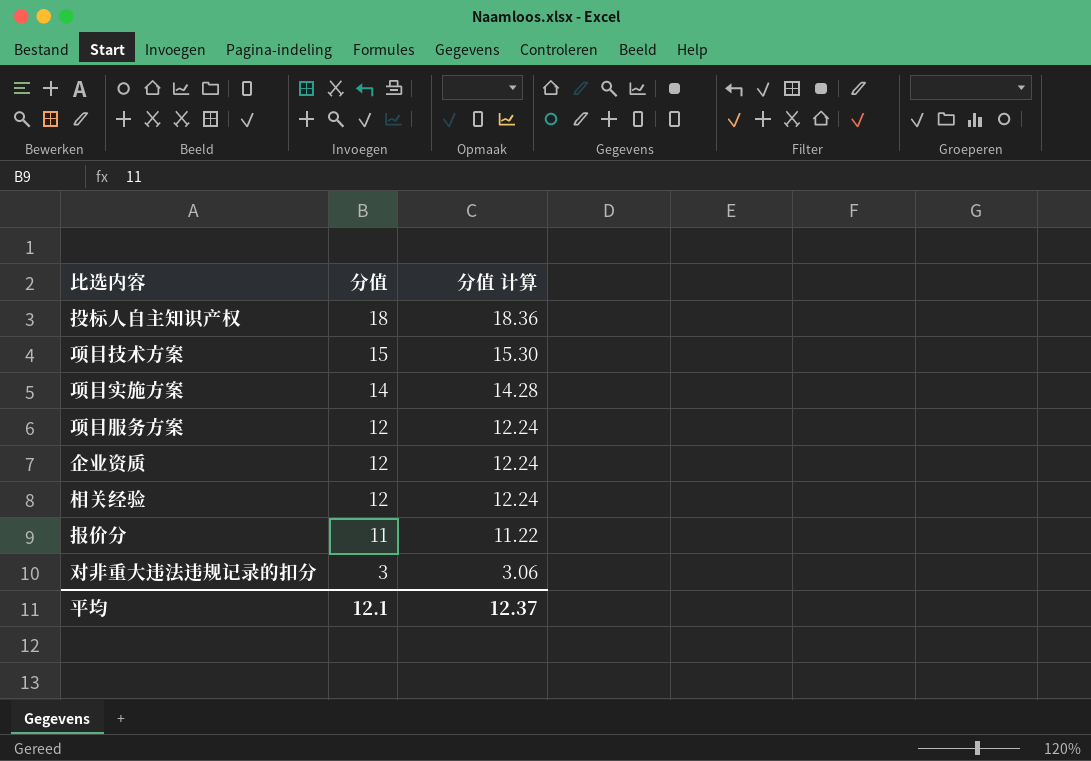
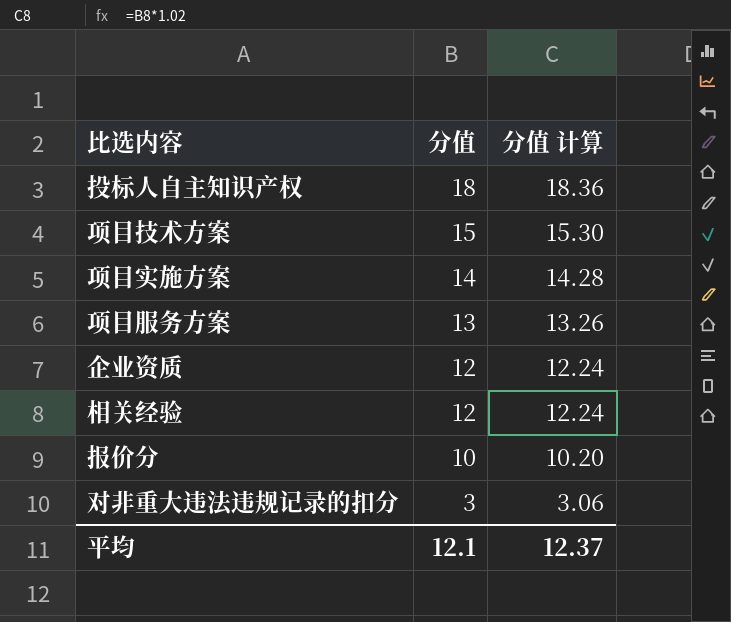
项目服务方案 | 分值: 12 -> 13
项目服务方案 | 分值 计算: 12.24 -> 13.26
报价分 | 分值: 11 -> 10
报价分 | 分值 计算: 11.22 -> 10.20

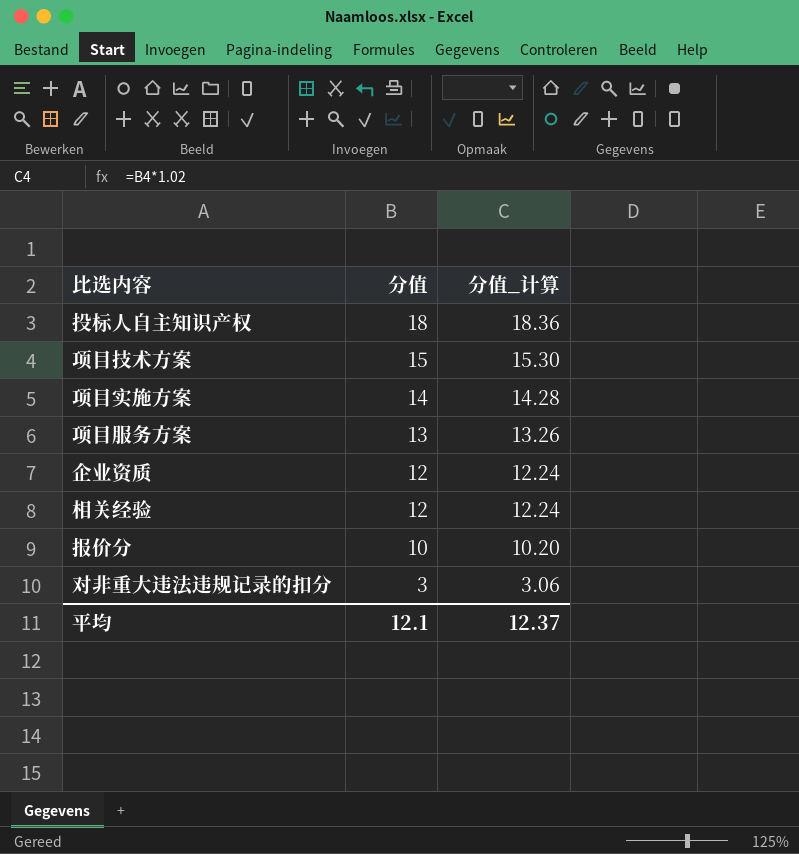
column name: 分值 计算 -> 分值_计算

